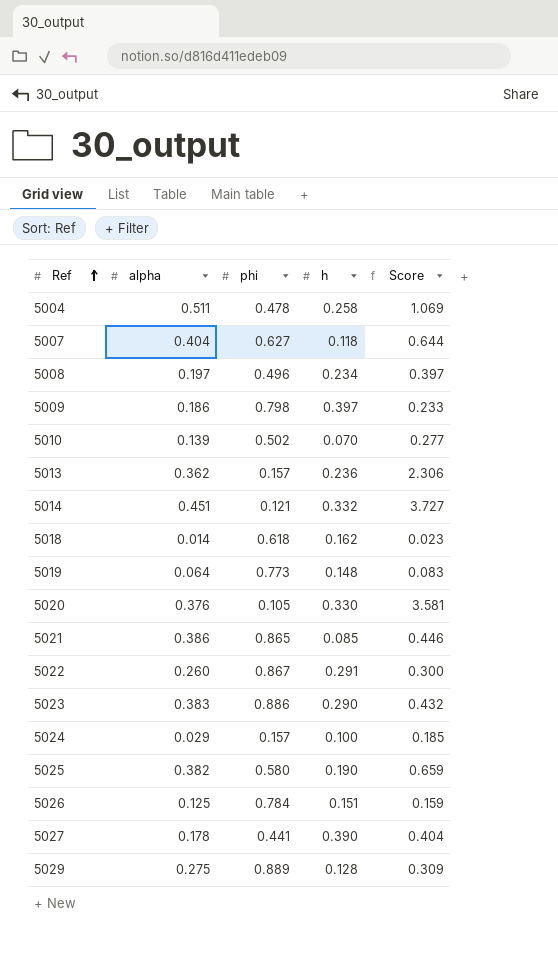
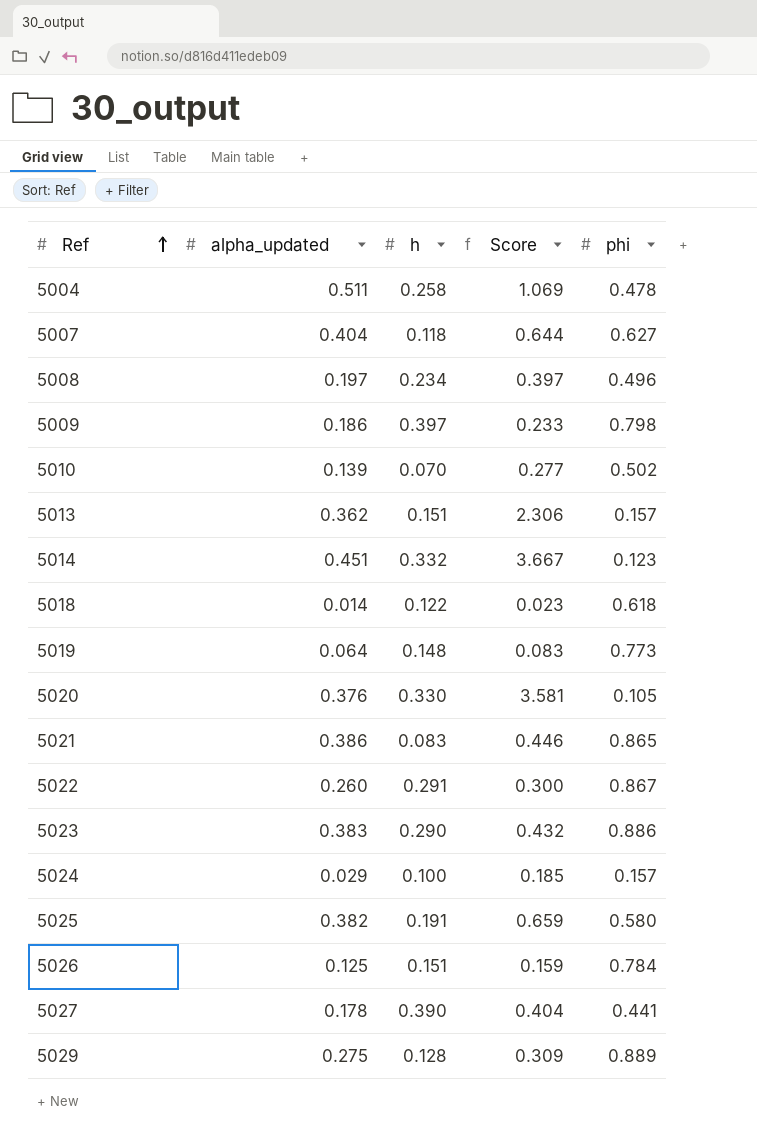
column name: alpha -> alpha_updated
column phi | position: 3 -> 5
5013 | h: 0.236 -> 0.151
5014 | Score: 3.727 -> 3.667
5014 | phi: 0.121 -> 0.123
5018 | h: 0.162 -> 0.122
5021 | h: 0.085 -> 0.083
5025 | h: 0.190 -> 0.191

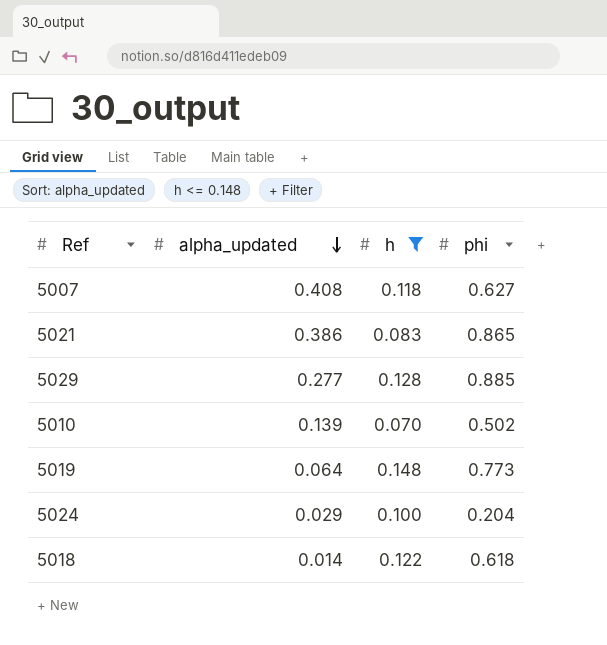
filter: none -> h <= 0.148
row order: Ref ascending -> alpha_updated descending
column Score | formula: [alpha_updated] / [phi] -> none
5007 | alpha_updated: 0.404 -> 0.408
5029 | alpha_updated: 0.275 -> 0.277
5029 | phi: 0.889 -> 0.885
5024 | phi: 0.157 -> 0.204

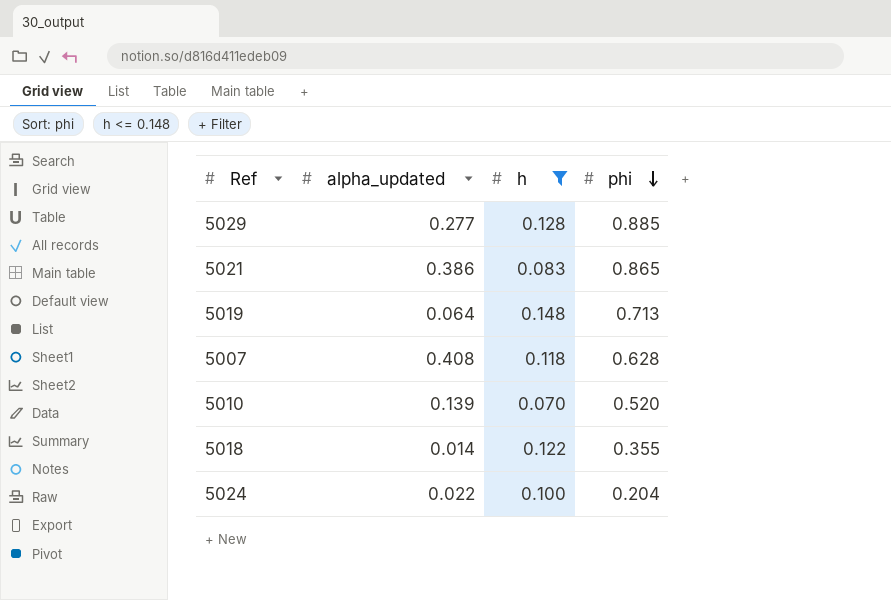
row order: alpha_updated descending -> phi descending
5019 | phi: 0.773 -> 0.713
5007 | phi: 0.627 -> 0.628
5010 | phi: 0.502 -> 0.520
5018 | phi: 0.618 -> 0.355
5024 | alpha_updated: 0.029 -> 0.022

